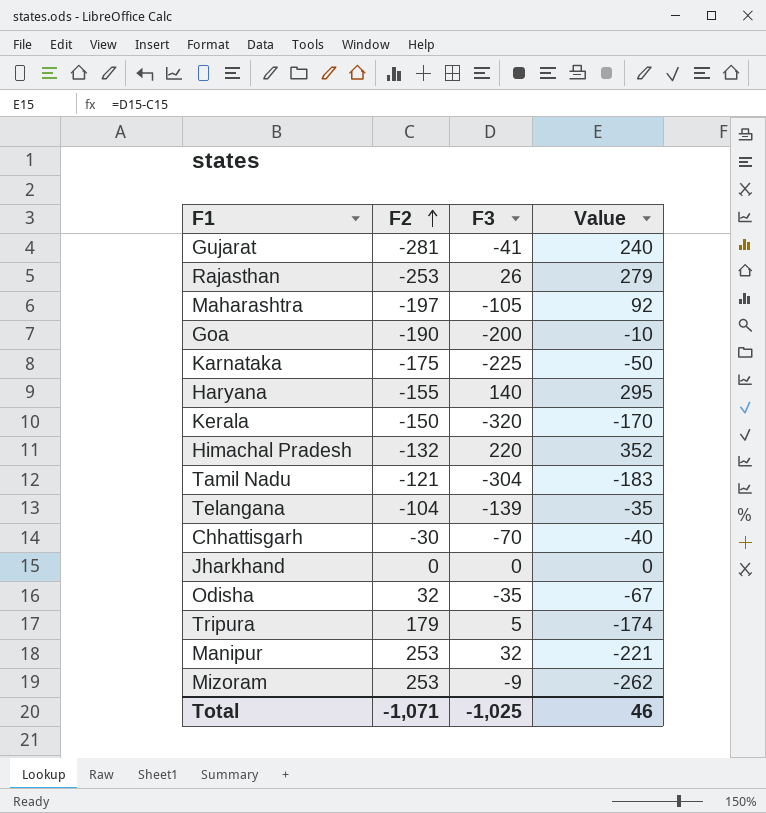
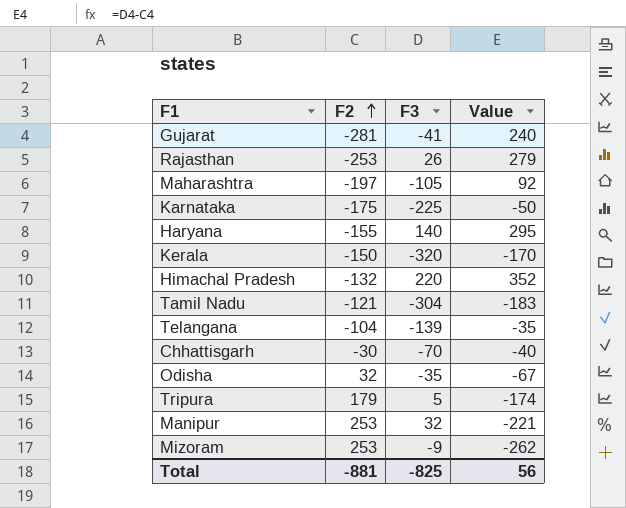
row Goa: -190 | -200 | -10 -> none
row Jharkhand: 0 | 0 | 0 -> none
Total | F2: -1,071 -> -881
Total | F3: -1,025 -> -825
Total | Value: 46 -> 56

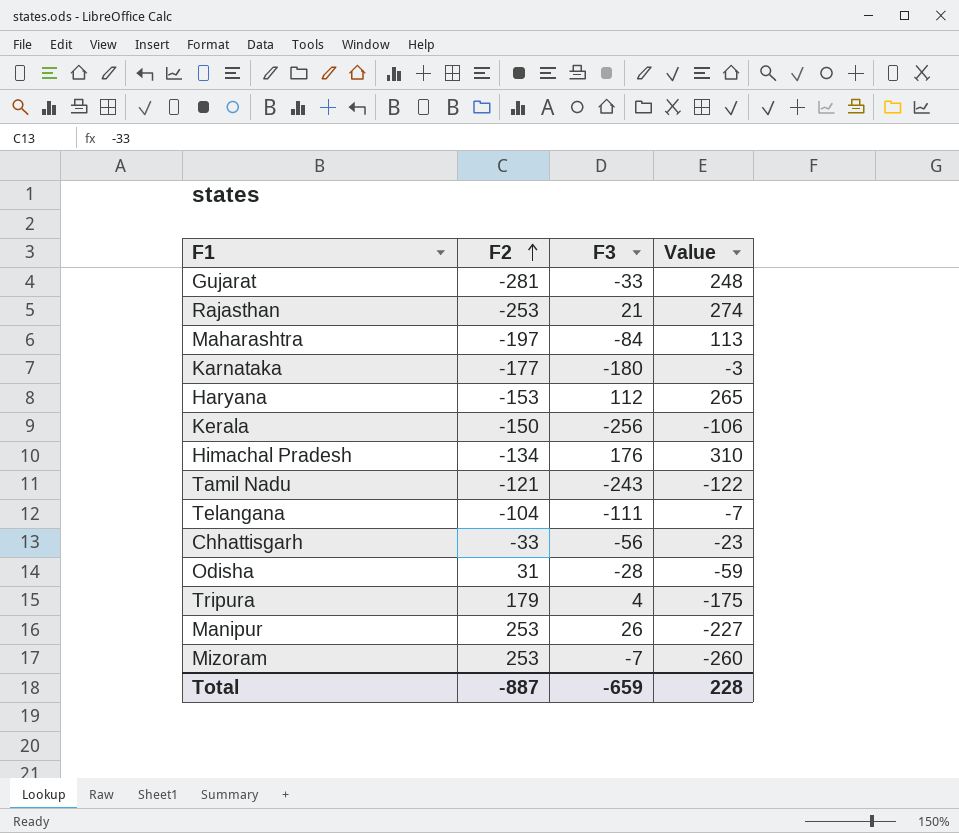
Gujarat | F3: -41 -> -33
Gujarat | Value: 240 -> 248
Rajasthan | F3: 26 -> 21
Rajasthan | Value: 279 -> 274
Maharashtra | F3: -105 -> -84
Maharashtra | Value: 92 -> 113
Karnataka | F2: -175 -> -177
Karnataka | F3: -225 -> -180
Karnataka | Value: -50 -> -3
Haryana | F2: -155 -> -153
Haryana | F3: 140 -> 112
Haryana | Value: 295 -> 265
Kerala | F3: -320 -> -256
Kerala | Value: -170 -> -106
Himachal Pradesh | F2: -132 -> -134
Himachal Pradesh | F3: 220 -> 176
Himachal Pradesh | Value: 352 -> 310
Tamil Nadu | F3: -304 -> -243
Tamil Nadu | Value: -183 -> -122
Telangana | F3: -139 -> -111
Telangana | Value: -35 -> -7
Chhattisgarh | F2: -30 -> -33
Chhattisgarh | F3: -70 -> -56
Chhattisgarh | Value: -40 -> -23
Odisha | F2: 32 -> 31
Odisha | F3: -35 -> -28
Odisha | Value: -67 -> -59
Tripura | F3: 5 -> 4
Tripura | Value: -174 -> -175
Manipur | F3: 32 -> 26
Manipur | Value: -221 -> -227
Mizoram | F3: -9 -> -7
Mizoram | Value: -262 -> -260
Total | F2: -881 -> -887
Total | F3: -825 -> -659
Total | Value: 56 -> 228

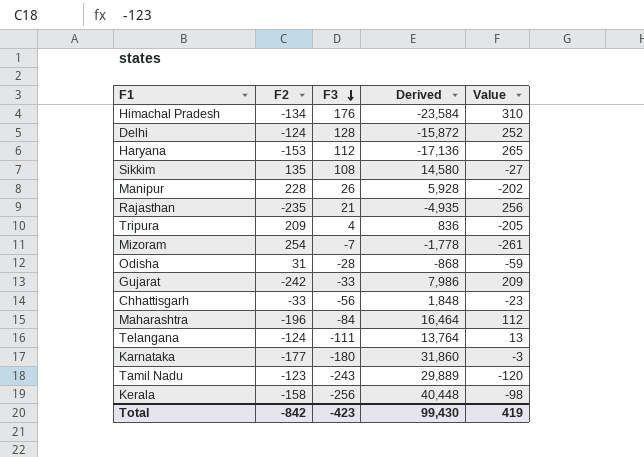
row order: F2 ascending -> F3 descending
column Derived | formula: none -> [F2] * [F3]
row Delhi: none -> -124 | 128 | -15,872 | 252
row Sikkim: none -> 135 | 108 | 14,580 | -27
Manipur | F2: 253 -> 228
Manipur | Value: -227 -> -202
Rajasthan | F2: -253 -> -235
Rajasthan | Value: 274 -> 256
Tripura | F2: 179 -> 209
Tripura | Value: -175 -> -205
Mizoram | F2: 253 -> 254
Mizoram | Value: -260 -> -261
Gujarat | F2: -281 -> -242
Gujarat | Value: 248 -> 209
Maharashtra | F2: -197 -> -196
Maharashtra | Value: 113 -> 112
Telangana | F2: -104 -> -124
Telangana | Value: -7 -> 13
Tamil Nadu | F2: -121 -> -123
Tamil Nadu | Value: -122 -> -120
Kerala | F2: -150 -> -158
Kerala | Value: -106 -> -98
Total | F2: -887 -> -842
Total | F3: -659 -> -423
Total | Value: 228 -> 419

